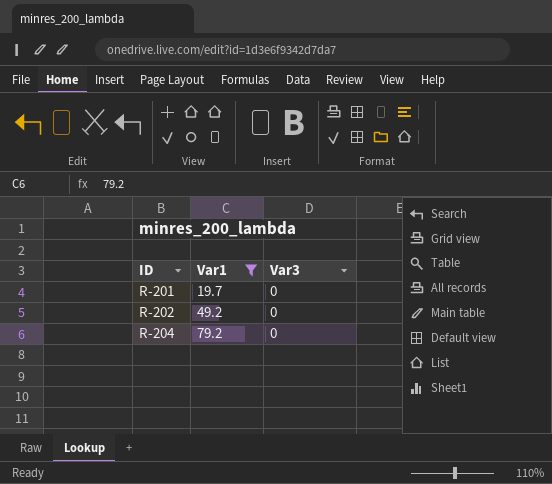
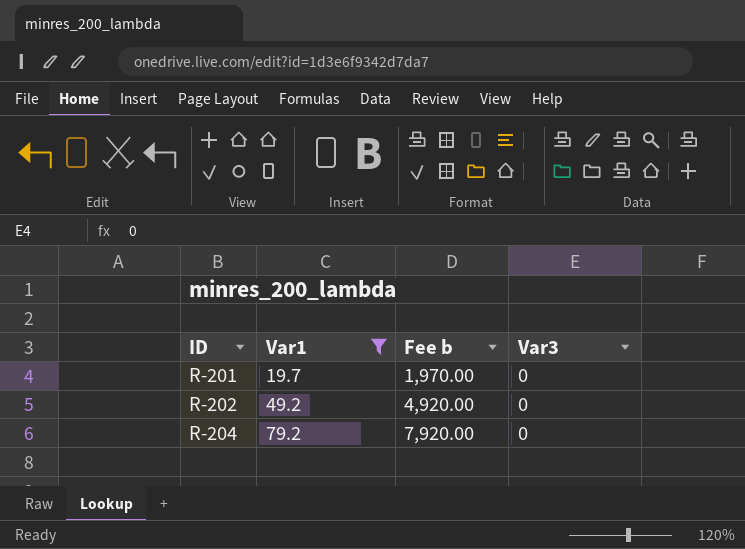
column Fee b | formula: none -> [Var1] * 100

